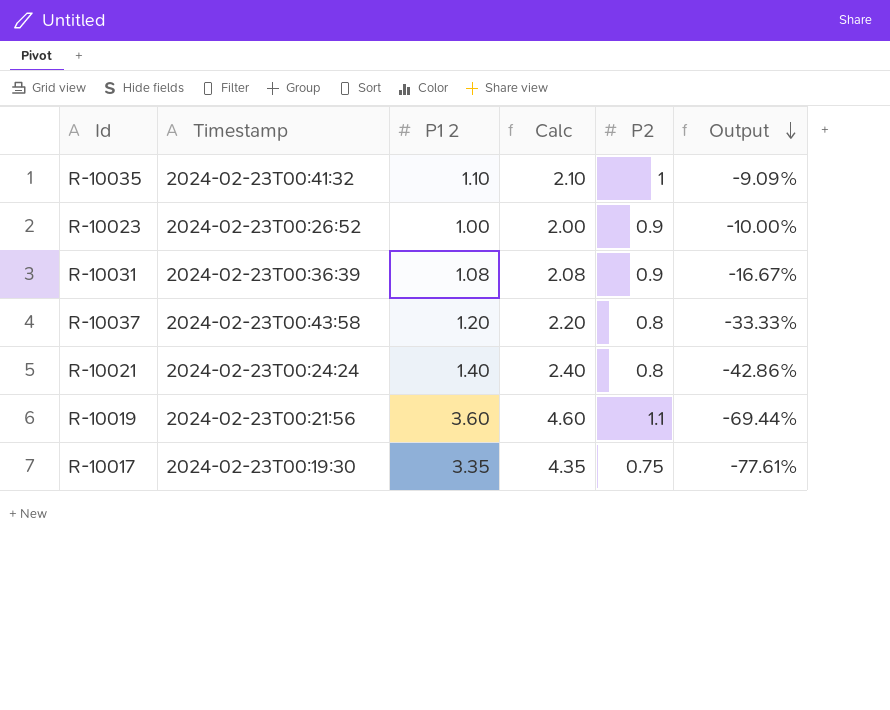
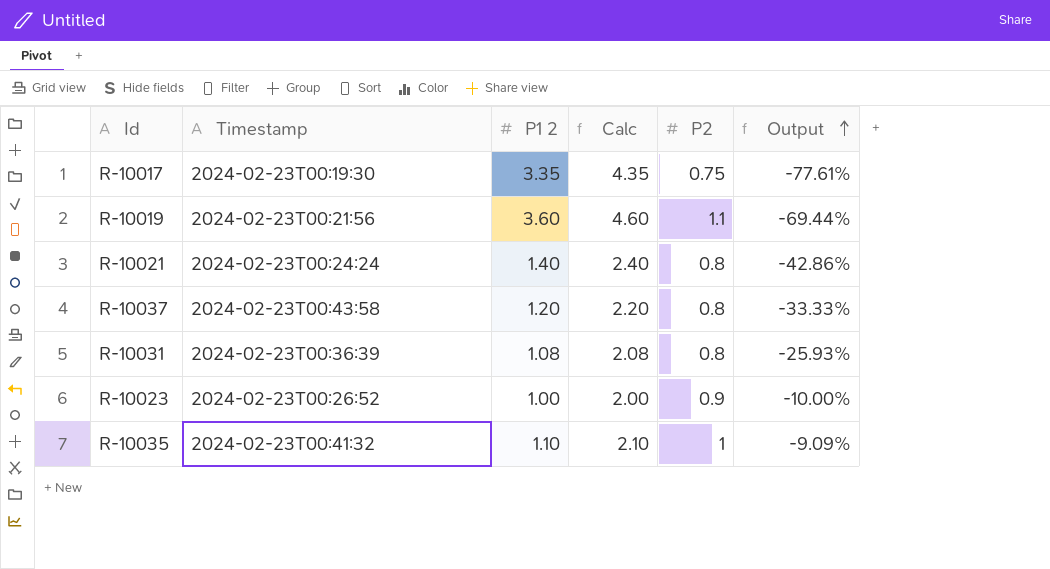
row order: Output descending -> Output ascending
R-10031 | P2: 0.9 -> 0.8
R-10031 | Output: -16.67% -> -25.93%

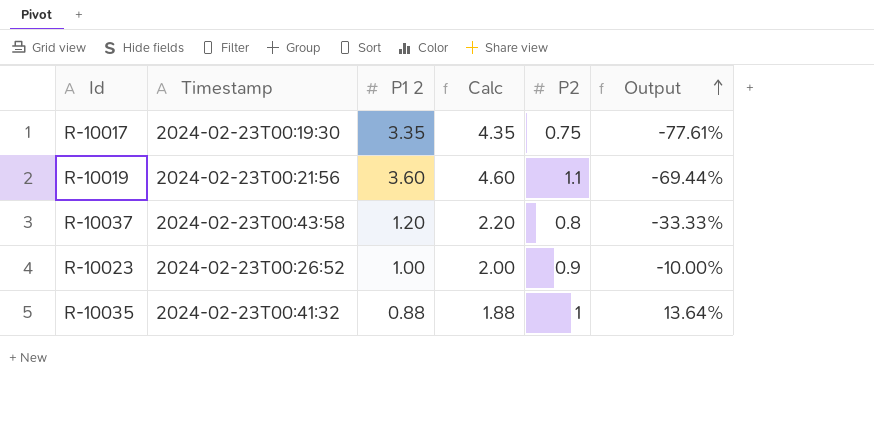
row R-10021: 2024-02-23T00:24:24 | 1.40 | 2.40 | 0.8 | -42.86% -> none
row R-10031: 2024-02-23T00:36:39 | 1.08 | 2.08 | 0.8 | -25.93% -> none
R-10035 | P1 2: 1.10 -> 0.88
R-10035 | Calc: 2.10 -> 1.88
R-10035 | Output: -9.09% -> 13.64%

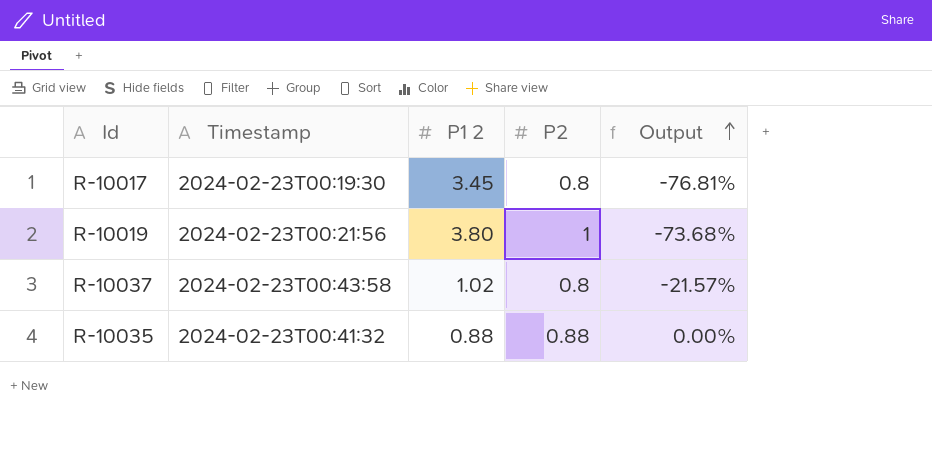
column Calc | formula: [P1 2] + 1 -> none
row R-10023: 2024-02-23T00:26:52 | 1.00 | 2.00 | 0.9 | -10.00% -> none
R-10017 | P1 2: 3.35 -> 3.45
R-10017 | P2: 0.75 -> 0.8
R-10017 | Output: -77.61% -> -76.81%
R-10019 | P1 2: 3.60 -> 3.80
R-10019 | P2: 1.1 -> 1
R-10019 | Output: -69.44% -> -73.68%
R-10037 | P1 2: 1.20 -> 1.02
R-10037 | Output: -33.33% -> -21.57%
R-10035 | P2: 1 -> 0.88
R-10035 | Output: 13.64% -> 0.00%

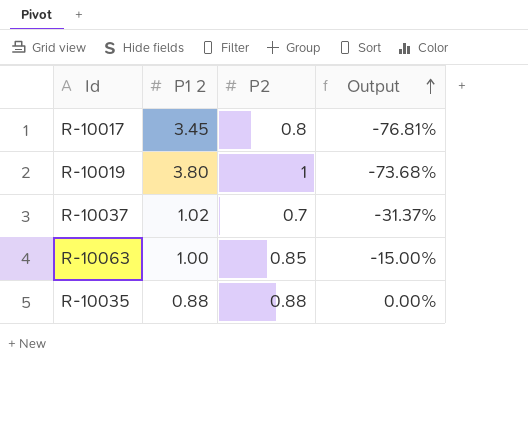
column Timestamp | position: 2 -> none
R-10037 | P2: 0.8 -> 0.7
R-10037 | Output: -21.57% -> -31.37%
row R-10063: none -> 1.00 | 0.85 | -15.00%

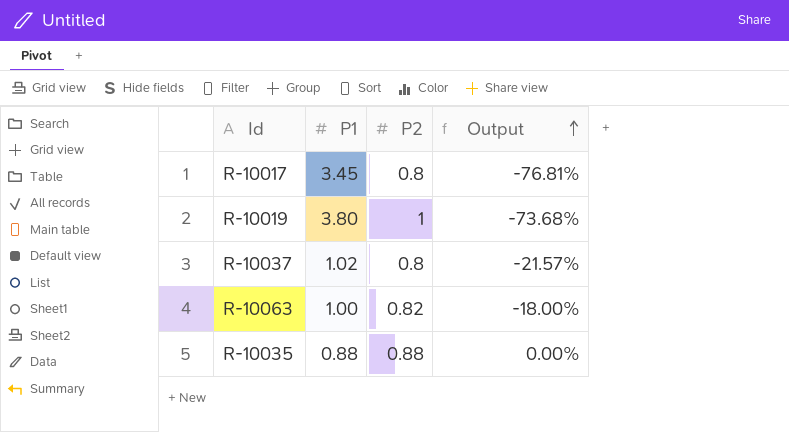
column name: P1 2 -> P1
R-10037 | P2: 0.7 -> 0.8
R-10037 | Output: -31.37% -> -21.57%
R-10063 | P2: 0.85 -> 0.82
R-10063 | Output: -15.00% -> -18.00%

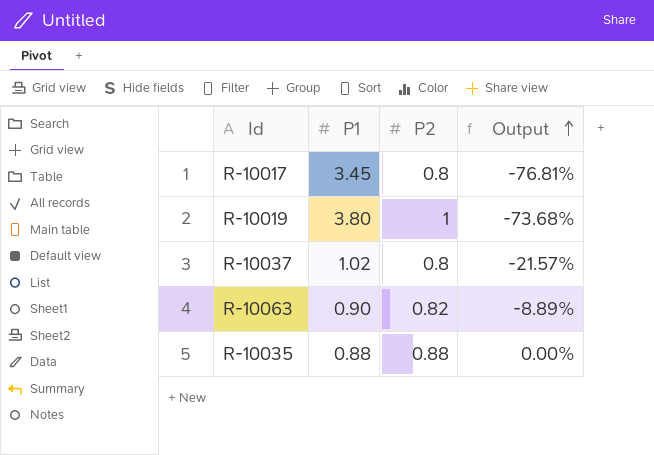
R-10063 | P1: 1.00 -> 0.90
R-10063 | Output: -18.00% -> -8.89%

